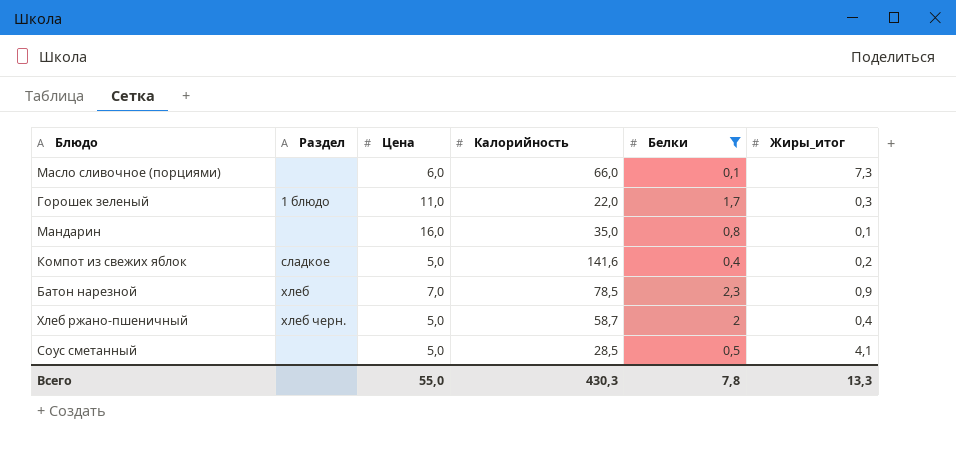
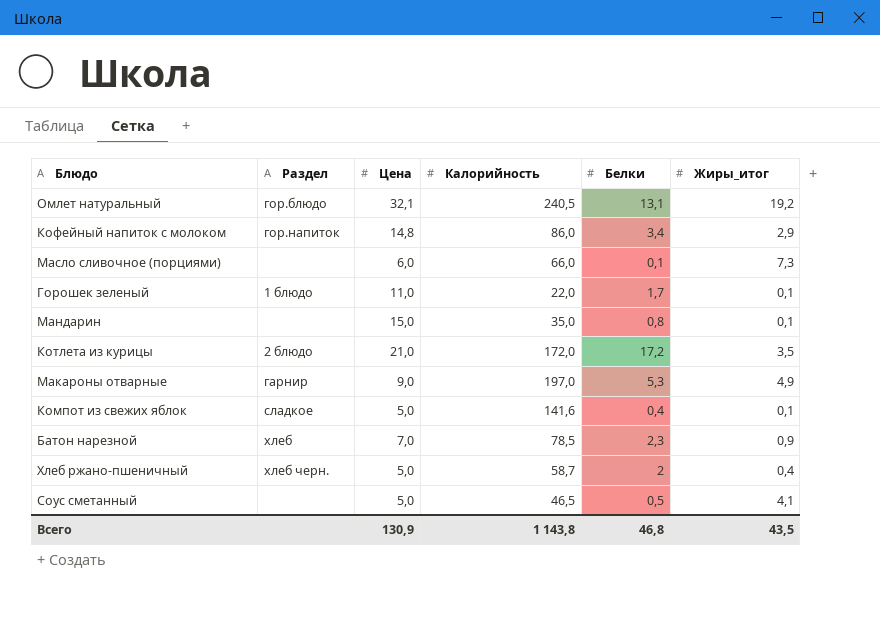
filter: Белки <= 2,3 -> none
Горошек зеленый | Жиры_итог: 0,3 -> 0,1
Мандарин | Цена: 16,0 -> 15,0
Компот из свежих яблок | Жиры_итог: 0,2 -> 0,1
Соус сметанный | Калорийность: 28,5 -> 46,5
Всего | Цена: 55,0 -> 130,9
Всего | Калорийность: 430,3 -> 1 143,8
Всего | Белки: 7,8 -> 46,8
Всего | Жиры_итог: 13,3 -> 43,5

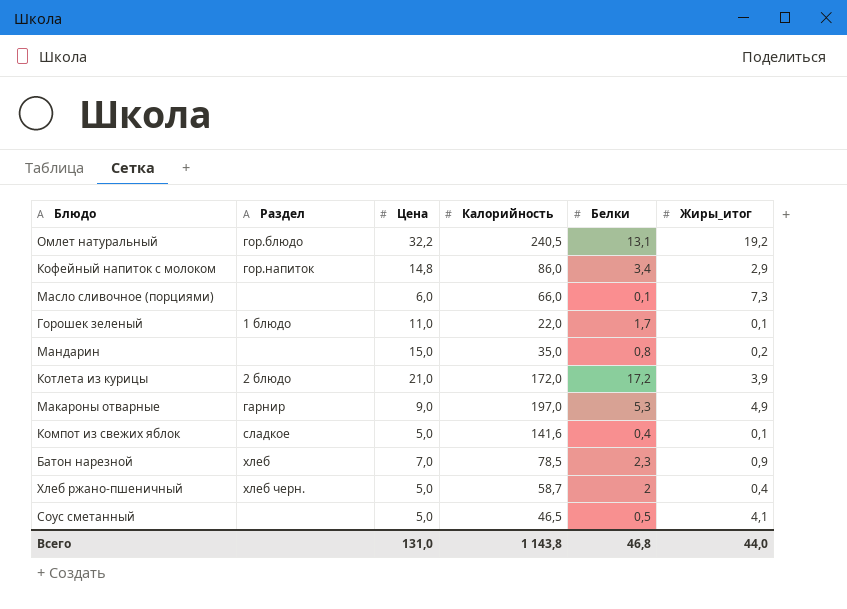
Омлет натуральный | Цена: 32,1 -> 32,2
Мандарин | Жиры_итог: 0,1 -> 0,2
Котлета из курицы | Жиры_итог: 3,5 -> 3,9
Всего | Цена: 130,9 -> 131,0
Всего | Жиры_итог: 43,5 -> 44,0

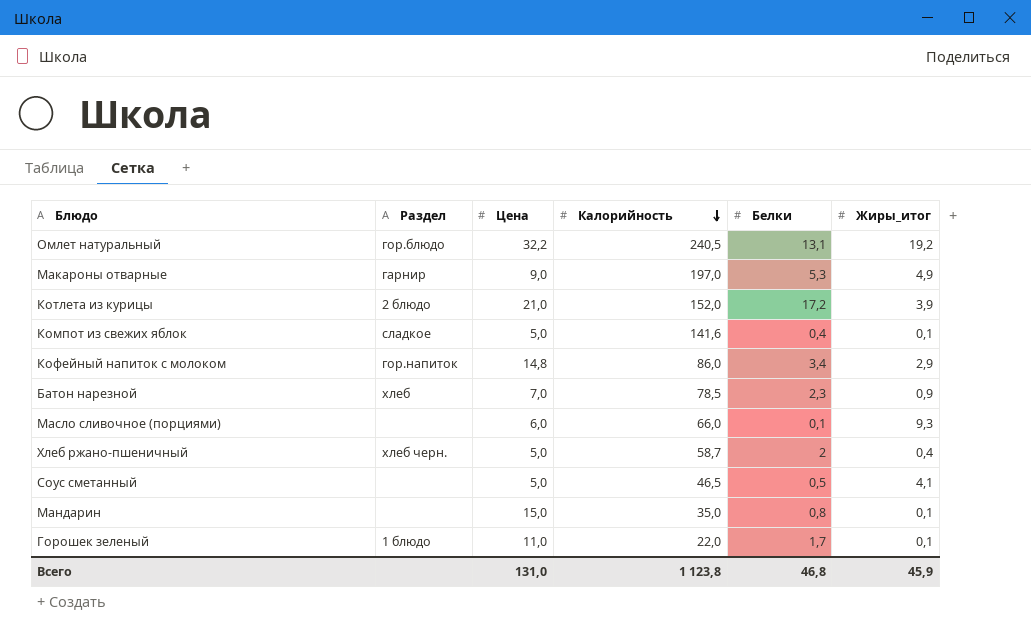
row order: none -> Калорийность descending
Котлета из курицы | Калорийность: 172,0 -> 152,0
Масло сливочное (порциями) | Жиры_итог: 7,3 -> 9,3
Мандарин | Жиры_итог: 0,2 -> 0,1
Всего | Калорийность: 1 143,8 -> 1 123,8
Всего | Жиры_итог: 44,0 -> 45,9

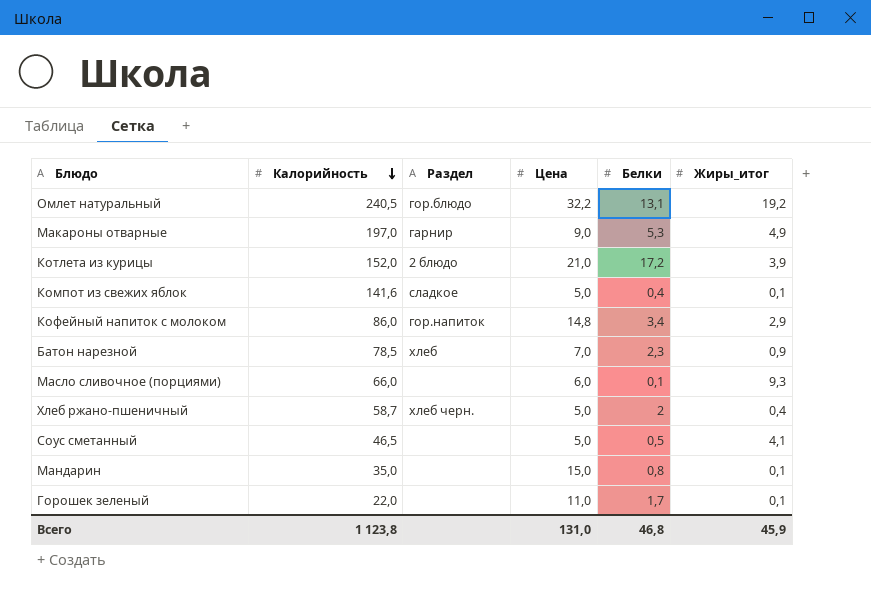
column Калорийность | position: 4 -> 2
Горошек зеленый | Раздел: 1 блюдо -> none

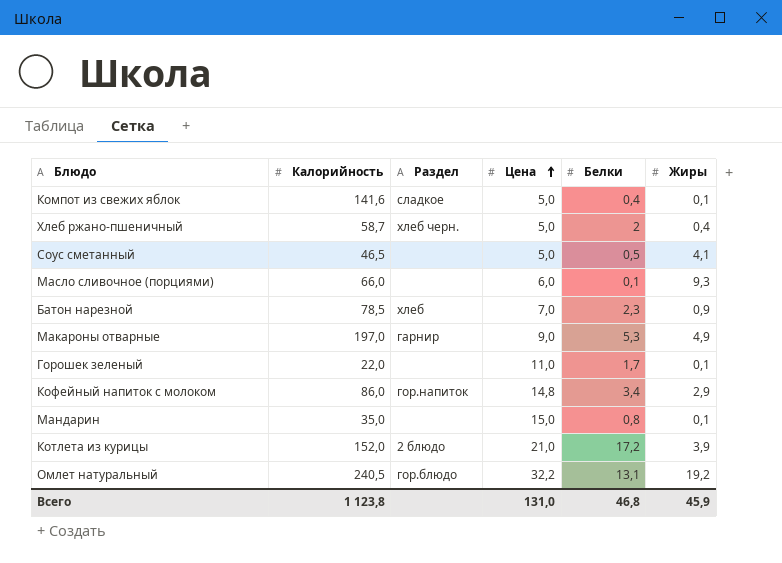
row order: Калорийность descending -> Цена ascending
column name: Жиры_итог -> Жиры

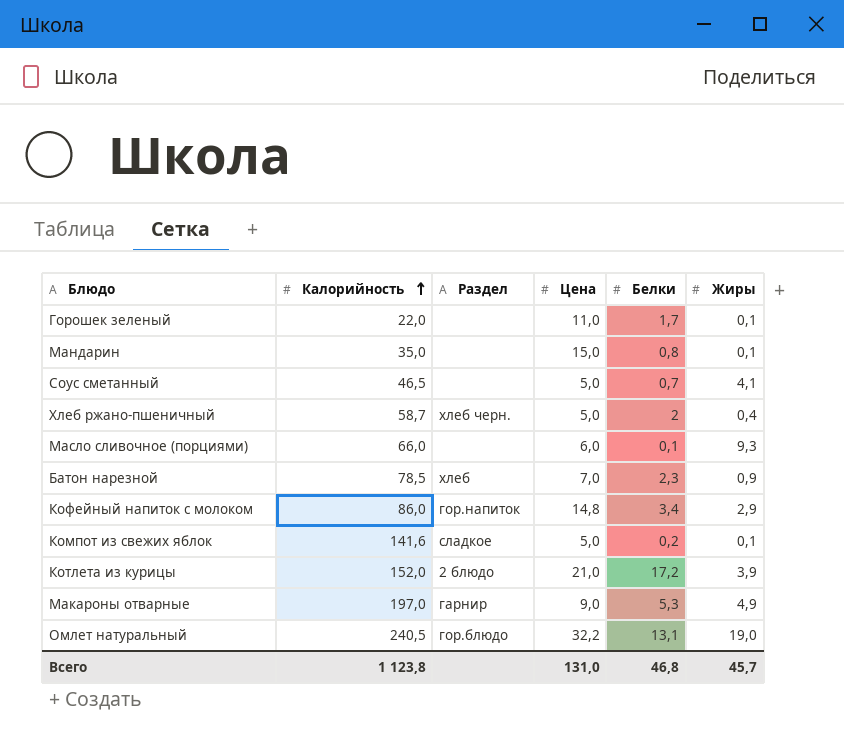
row order: Цена ascending -> Калорийность ascending
Соус сметанный | Белки: 0,5 -> 0,7
Компот из свежих яблок | Белки: 0,4 -> 0,2
Омлет натуральный | Жиры: 19,2 -> 19,0
Всего | Жиры: 45,9 -> 45,7

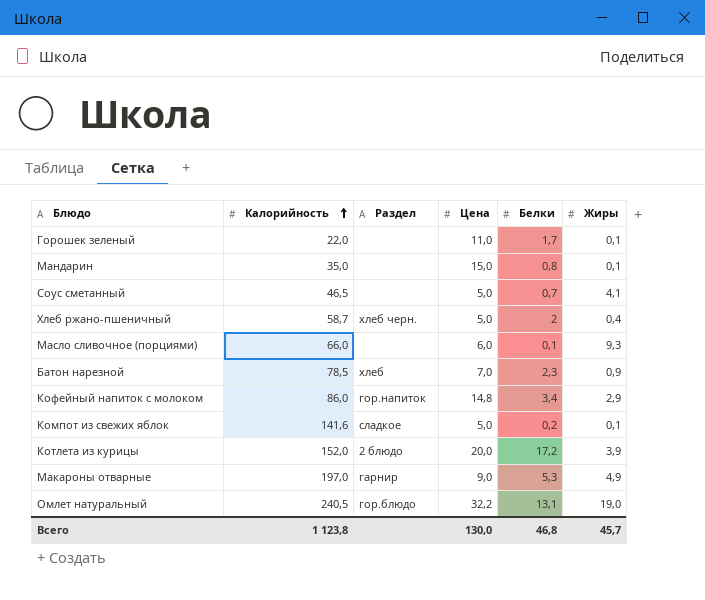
Котлета из курицы | Цена: 21,0 -> 20,0
Всего | Цена: 131,0 -> 130,0

